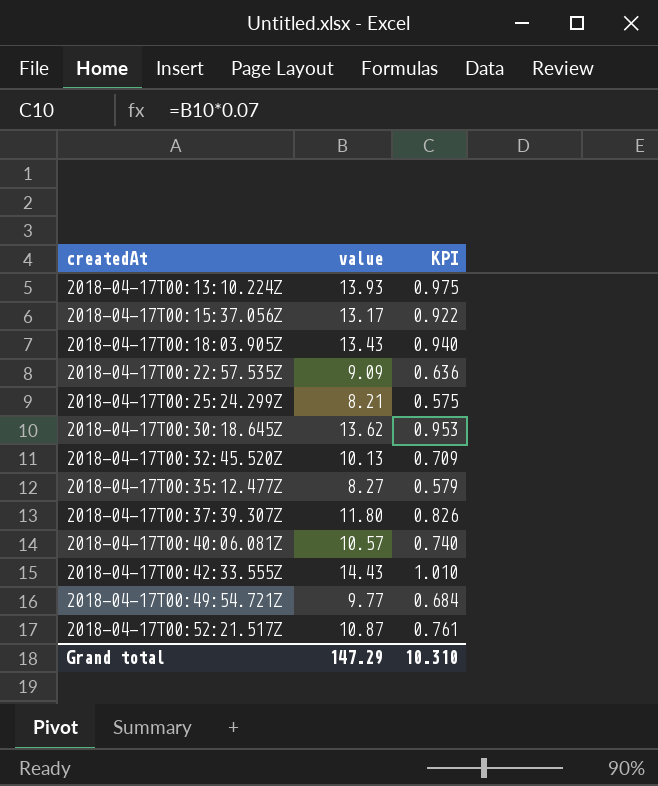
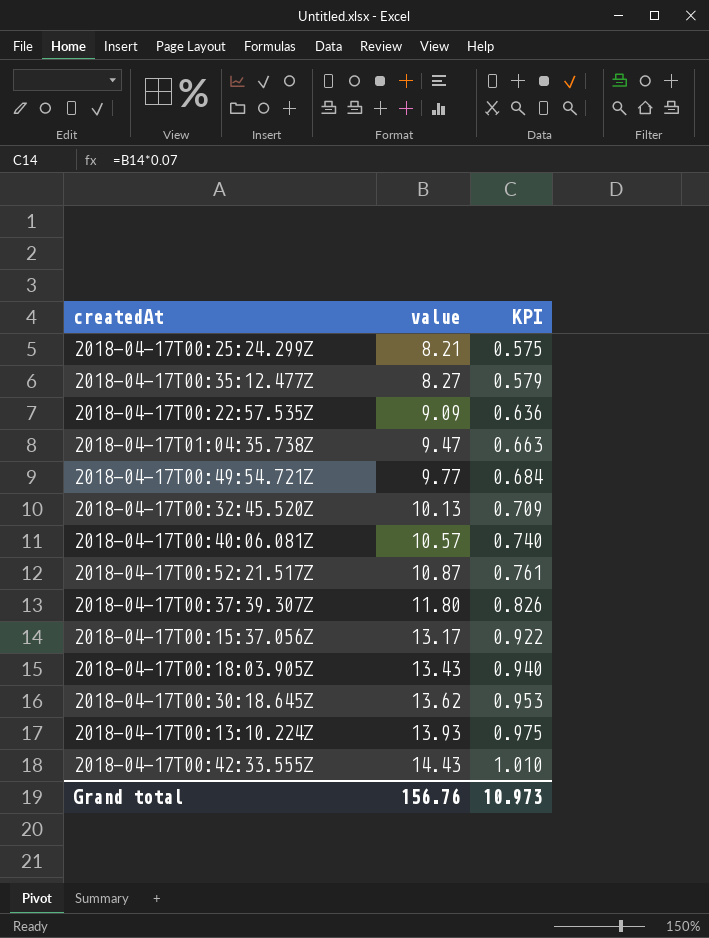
row order: createdAt ascending -> value ascending
row 2018-04-17T01:04:35.738Z: none -> 9.47 | 0.663
Grand total | value: 147.29 -> 156.76
Grand total | KPI: 10.310 -> 10.973

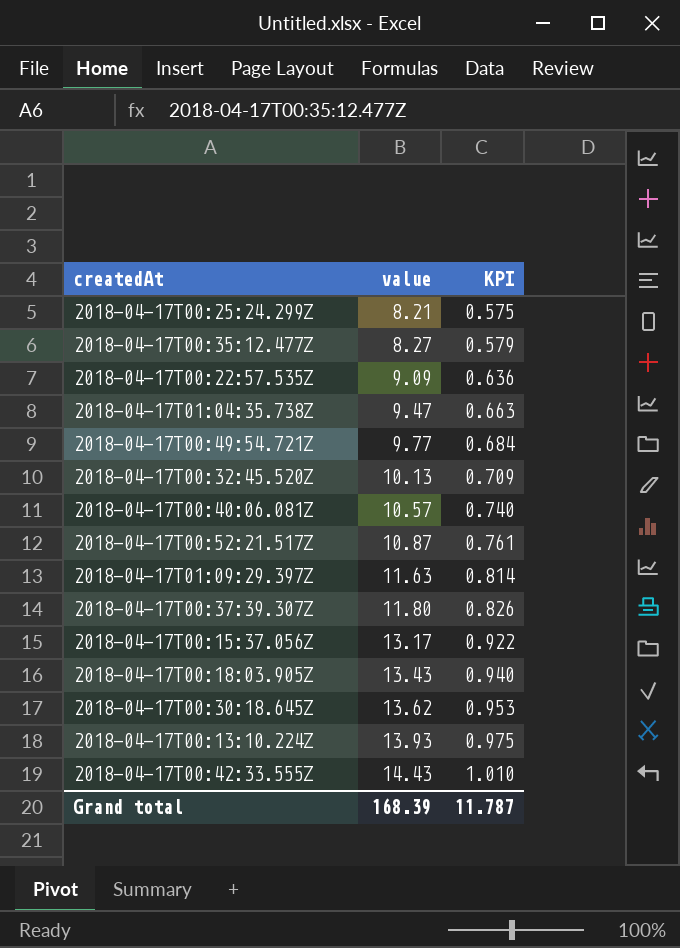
row 2018-04-17T01:09:29.397Z: none -> 11.63 | 0.814
Grand total | value: 156.76 -> 168.39
Grand total | KPI: 10.973 -> 11.787

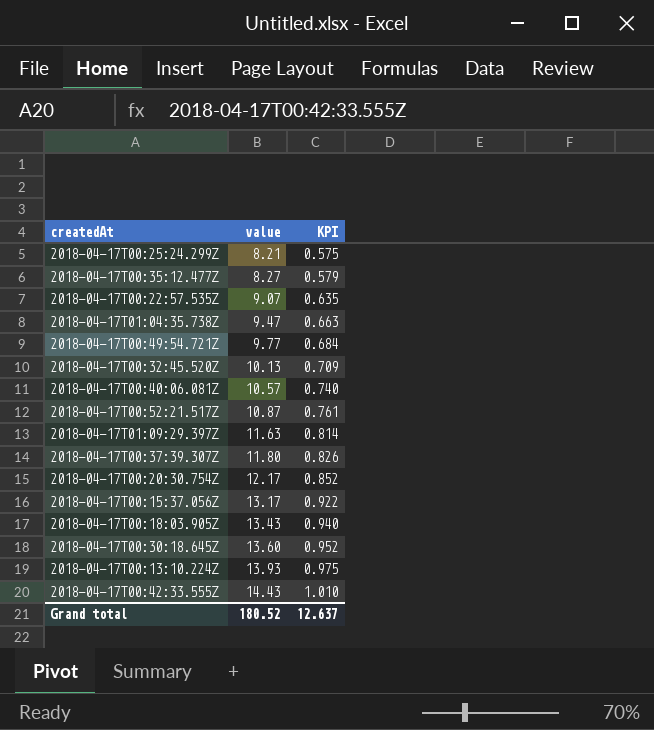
2018-04-17T00:22:57.535Z | value: 9.09 -> 9.07
2018-04-17T00:22:57.535Z | KPI: 0.636 -> 0.635
row 2018-04-17T00:20:30.754Z: none -> 12.17 | 0.852
2018-04-17T00:30:18.645Z | value: 13.62 -> 13.60
2018-04-17T00:30:18.645Z | KPI: 0.953 -> 0.952
Grand total | value: 168.39 -> 180.52
Grand total | KPI: 11.787 -> 12.637

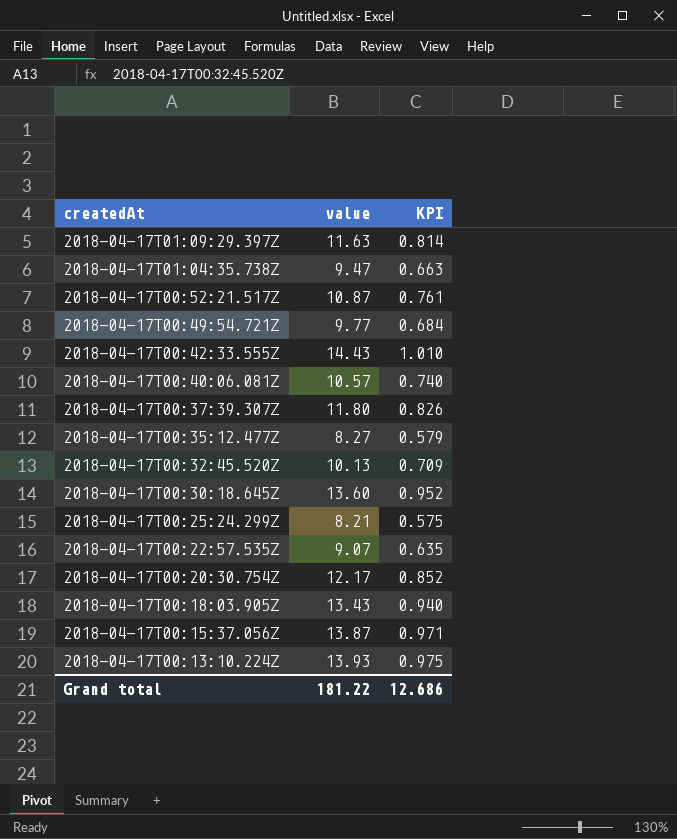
row order: value ascending -> createdAt descending
2018-04-17T00:15:37.056Z | value: 13.17 -> 13.87
2018-04-17T00:15:37.056Z | KPI: 0.922 -> 0.971
Grand total | value: 180.52 -> 181.22
Grand total | KPI: 12.637 -> 12.686

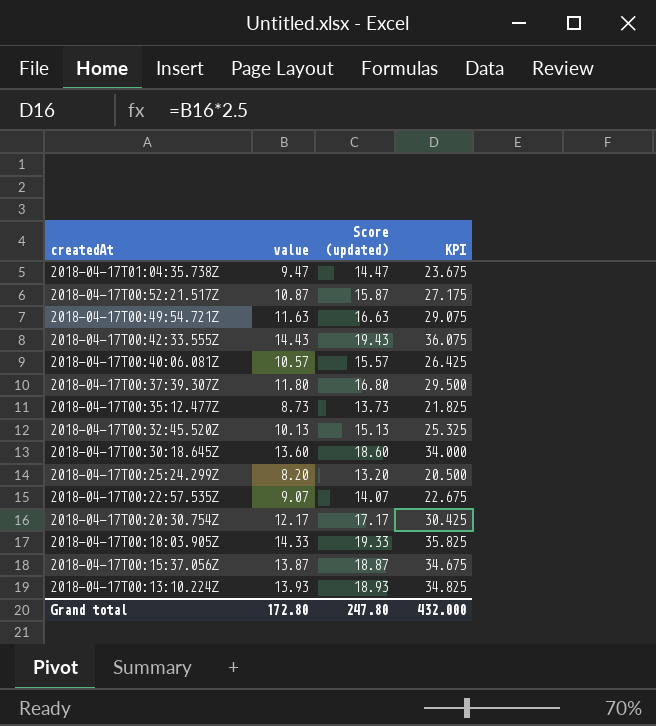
column Score (updated) | formula: none -> [value] + 5
column KPI | formula: [value] * 0.07 -> [value] * 2.5
row 2018-04-17T01:09:29.397Z: 11.63 | 0.814 -> none
2018-04-17T00:49:54.721Z | value: 9.77 -> 11.63
2018-04-17T00:35:12.477Z | value: 8.27 -> 8.73
2018-04-17T00:25:24.299Z | value: 8.21 -> 8.20
2018-04-17T00:18:03.905Z | value: 13.43 -> 14.33
Grand total | value: 181.22 -> 172.80
Grand total | KPI: 12.686 -> 432.000

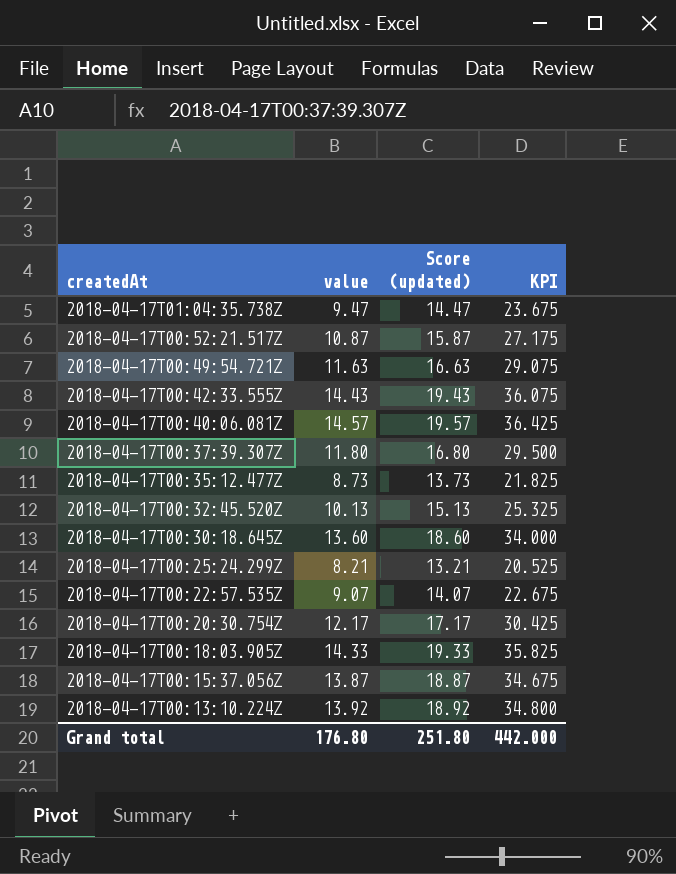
2018-04-17T00:40:06.081Z | value: 10.57 -> 14.57
2018-04-17T00:40:06.081Z | Score (updated): 15.57 -> 19.57
2018-04-17T00:40:06.081Z | KPI: 26.425 -> 36.425
2018-04-17T00:25:24.299Z | value: 8.20 -> 8.21
2018-04-17T00:25:24.299Z | Score (updated): 13.20 -> 13.21
2018-04-17T00:25:24.299Z | KPI: 20.500 -> 20.525
2018-04-17T00:13:10.224Z | value: 13.93 -> 13.92
2018-04-17T00:13:10.224Z | Score (updated): 18.93 -> 18.92
2018-04-17T00:13:10.224Z | KPI: 34.825 -> 34.800
Grand total | value: 172.80 -> 176.80
Grand total | Score (updated): 247.80 -> 251.80
Grand total | KPI: 432.000 -> 442.000

